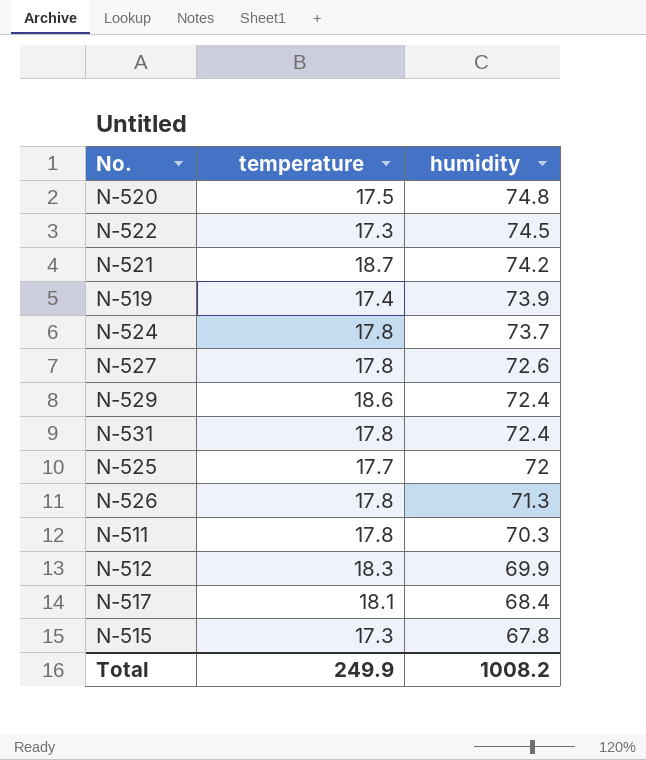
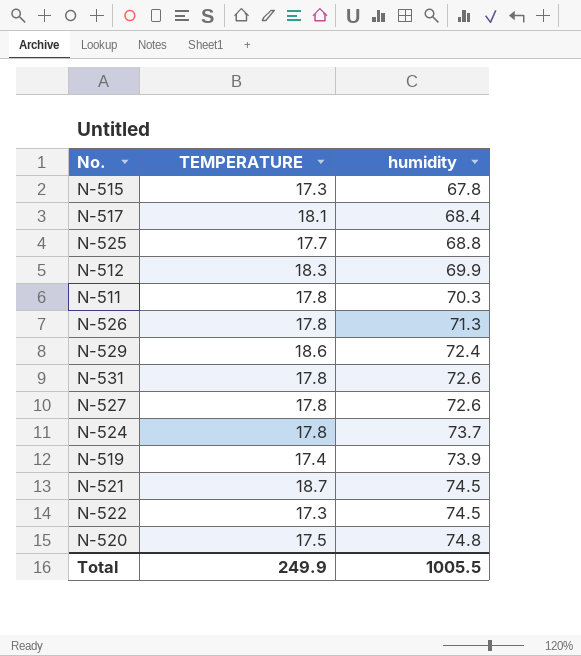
row order: humidity descending -> humidity ascending
column name: temperature -> TEMPERATURE
N-525 | humidity: 72 -> 68.8
N-531 | humidity: 72.4 -> 72.6
N-521 | humidity: 74.2 -> 74.5
Total | humidity: 1008.2 -> 1005.5

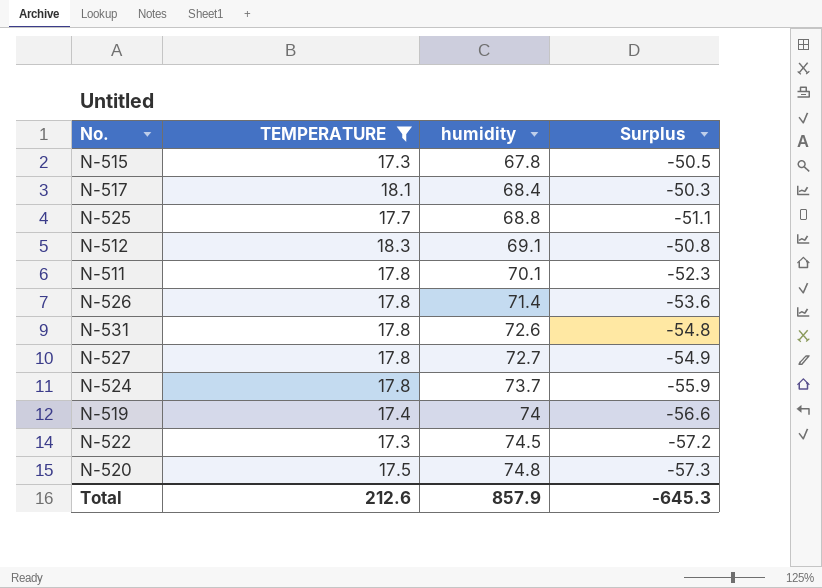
filter: none -> TEMPERATURE <= 18.3
column Surplus | formula: none -> [TEMPERATURE] - [humidity]
N-512 | humidity: 69.9 -> 69.1
N-511 | humidity: 70.3 -> 70.1
N-526 | humidity: 71.3 -> 71.4
N-527 | humidity: 72.6 -> 72.7
N-519 | humidity: 73.9 -> 74
Total | TEMPERATURE: 249.9 -> 212.6
Total | humidity: 1005.5 -> 857.9

